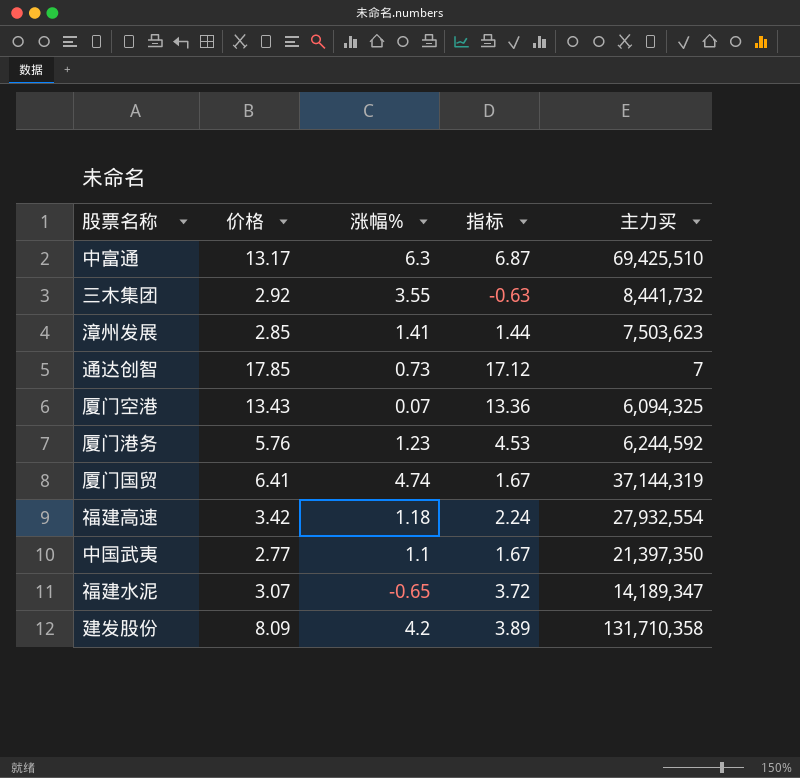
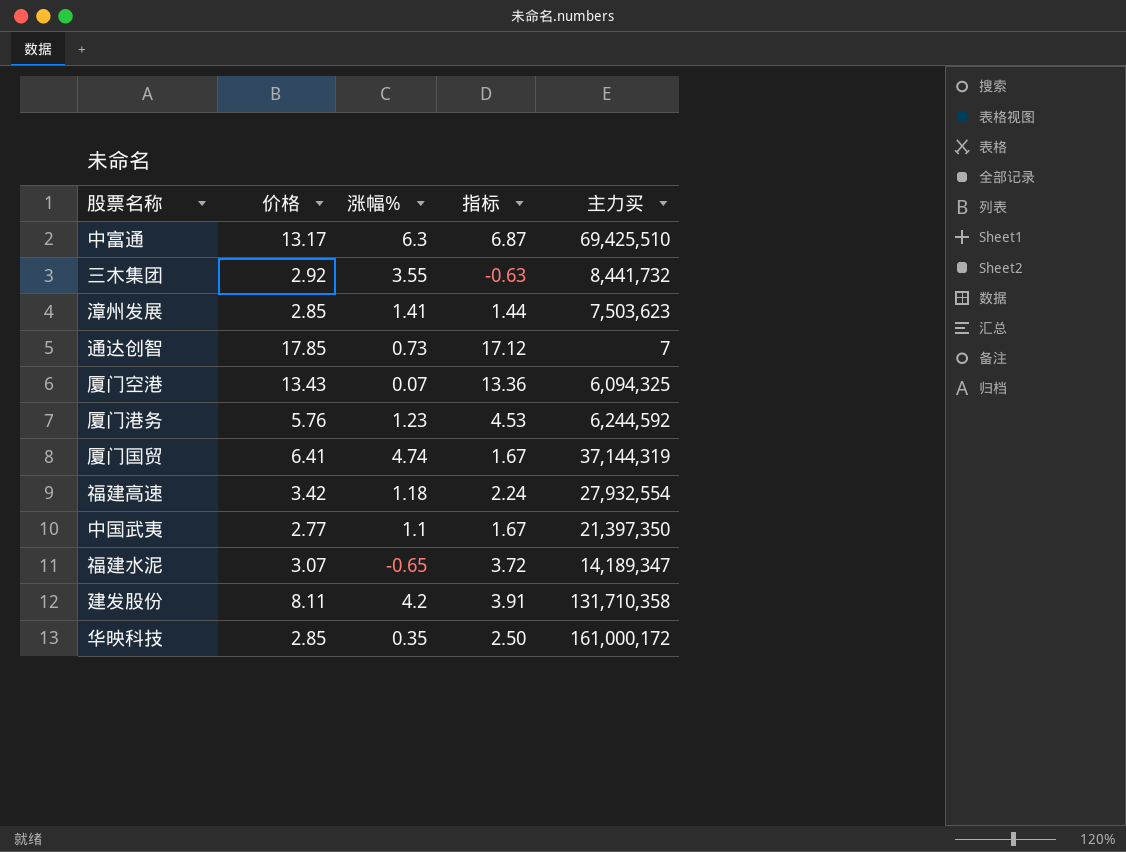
建发股份 | 价格: 8.09 -> 8.11
建发股份 | 指标: 3.89 -> 3.91
row 华映科技: none -> 2.85 | 0.35 | 2.50 | 161,000,172

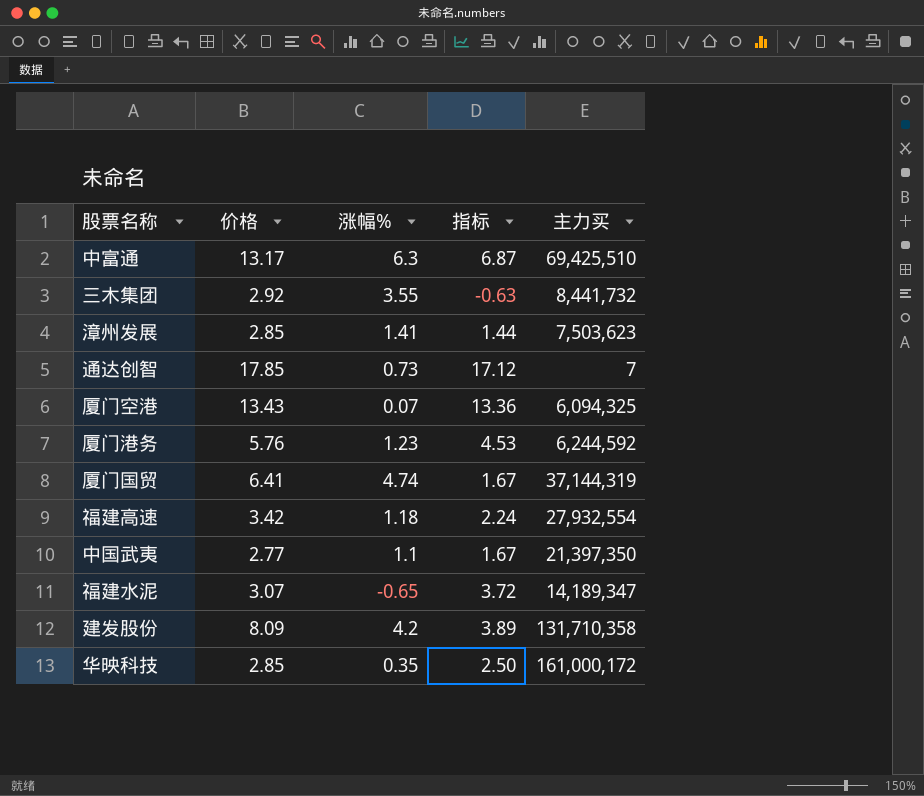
建发股份 | 价格: 8.11 -> 8.09
建发股份 | 指标: 3.91 -> 3.89

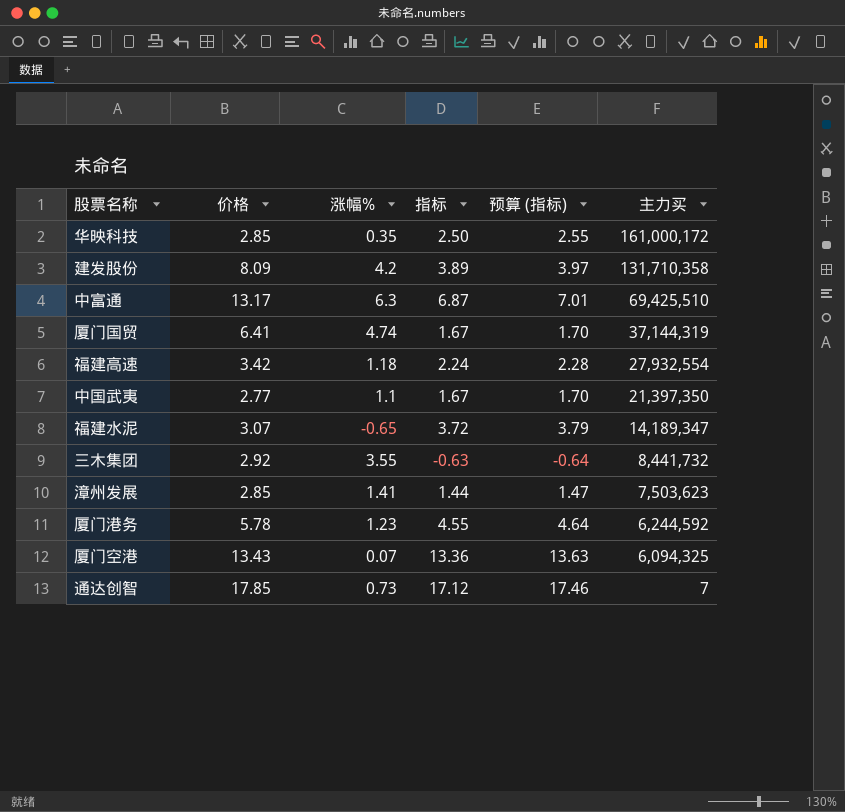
row order: none -> 主力买 descending
column 预算 (指标) | formula: none -> [指标] * 1.02
厦门港务 | 价格: 5.76 -> 5.78
厦门港务 | 指标: 4.53 -> 4.55

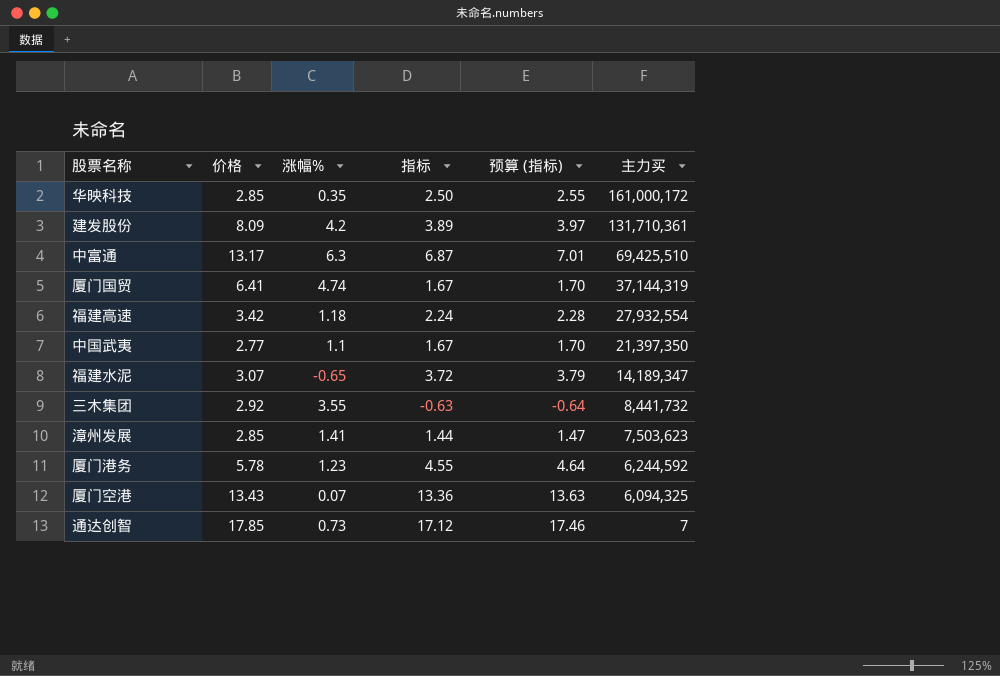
建发股份 | 主力买: 131,710,358 -> 131,710,361

